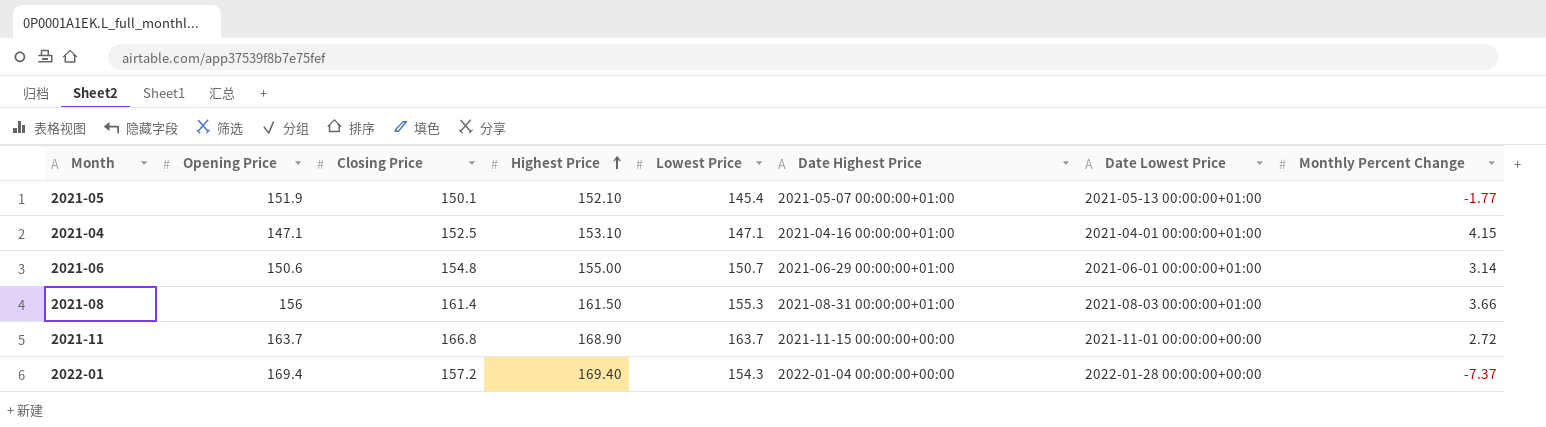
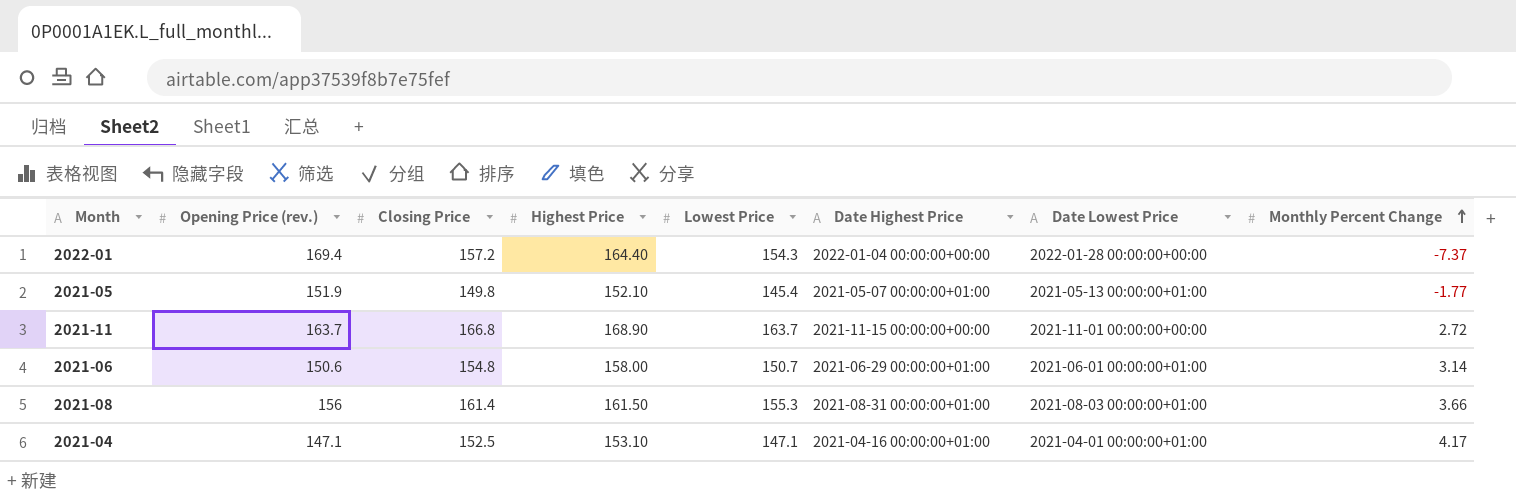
row order: Highest Price ascending -> Monthly Percent Change ascending
column name: Opening Price -> Opening Price (rev.)
2022-01 | Highest Price: 169.40 -> 164.40
2021-05 | Closing Price: 150.1 -> 149.8
2021-06 | Highest Price: 155.00 -> 158.00
2021-04 | Monthly Percent Change: 4.15 -> 4.17

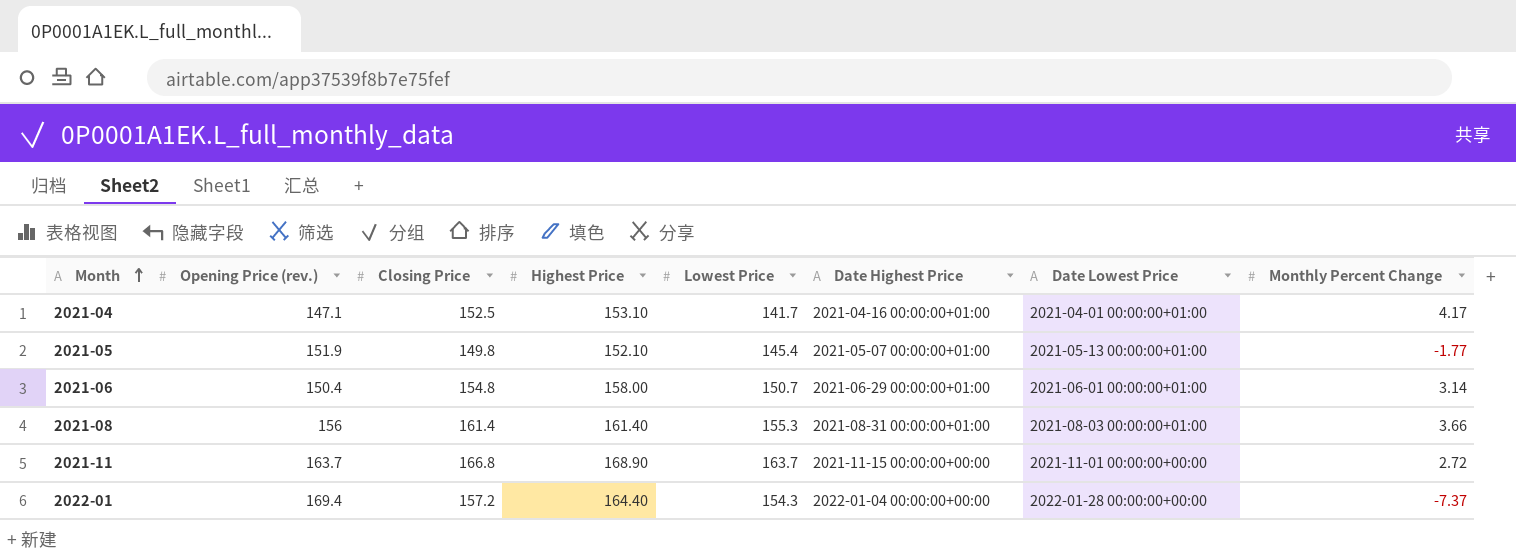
row order: Monthly Percent Change ascending -> Month ascending
2021-04 | Lowest Price: 147.1 -> 141.7
2021-06 | Opening Price (rev.): 150.6 -> 150.4
2021-08 | Highest Price: 161.50 -> 161.40

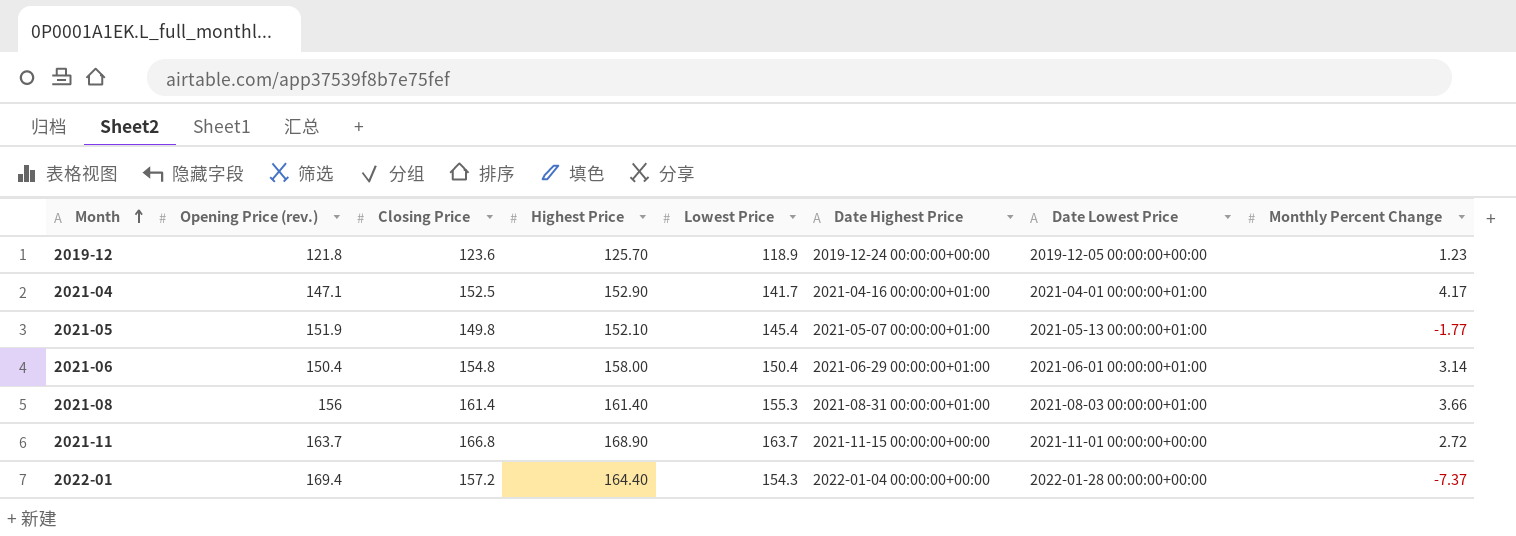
row 2019-12: none -> 121.8 | 123.6 | 125.70 | 118.9 | 2019-12-24 00:00:00+00:00 | 2019-12-05 00:00:00+00:00 | 1.23
2021-04 | Highest Price: 153.10 -> 152.90
2021-06 | Lowest Price: 150.7 -> 150.4

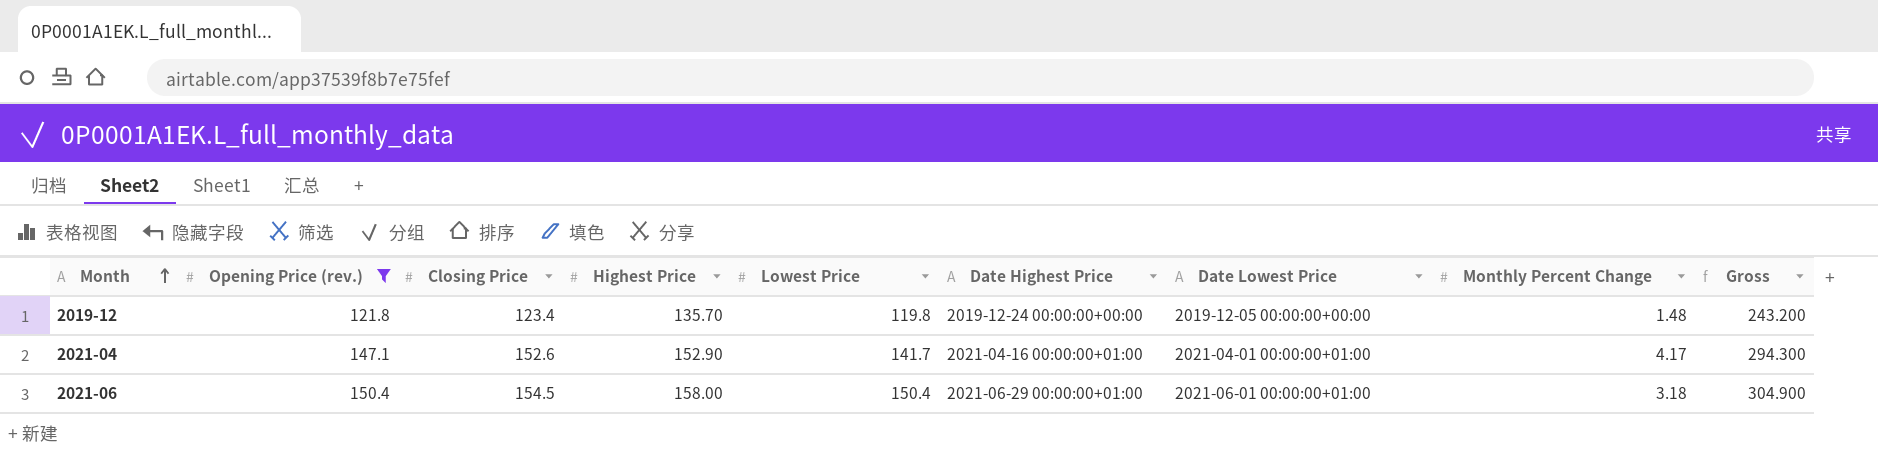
filter: none -> Opening Price (rev.) <= 150.4
column Gross | formula: none -> [Closing Price] + [Lowest Price]
2019-12 | Closing Price: 123.6 -> 123.4
2019-12 | Highest Price: 125.70 -> 135.70
2019-12 | Lowest Price: 118.9 -> 119.8
2019-12 | Monthly Percent Change: 1.23 -> 1.48
2021-04 | Closing Price: 152.5 -> 152.6
2021-06 | Closing Price: 154.8 -> 154.5
2021-06 | Monthly Percent Change: 3.14 -> 3.18

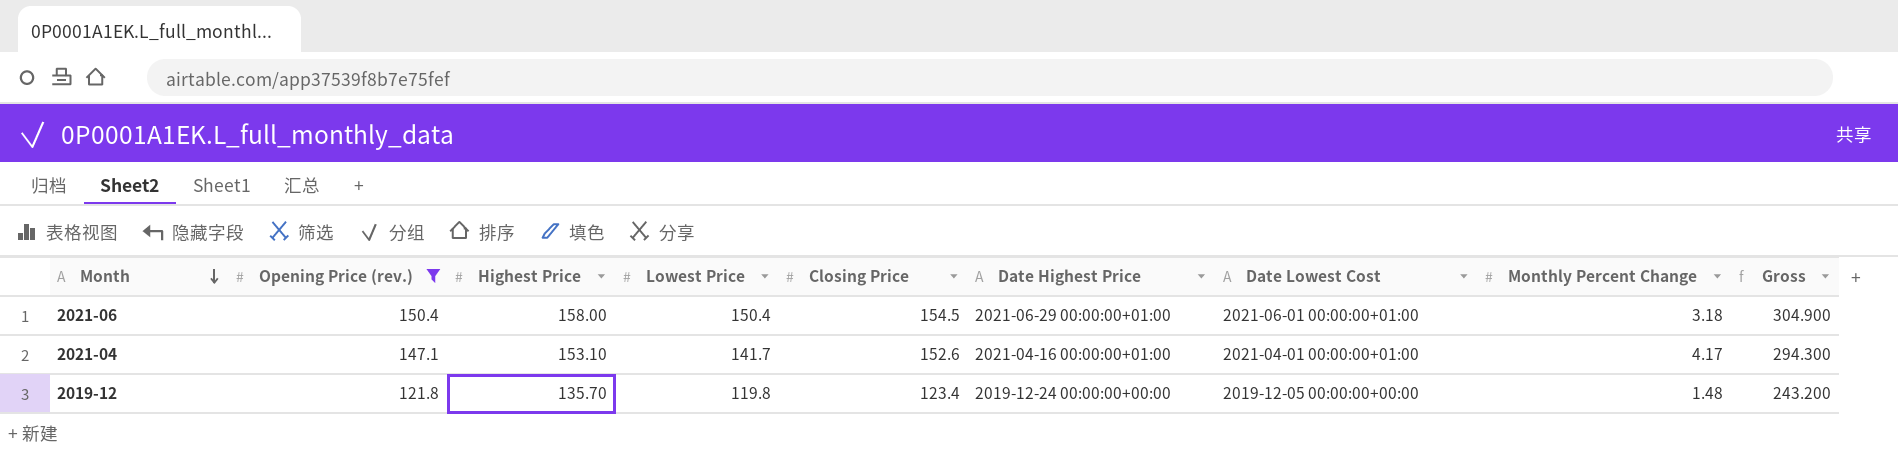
row order: Month ascending -> Month descending
column Closing Price | position: 3 -> 5
column name: Date Lowest Price -> Date Lowest Cost
2021-04 | Highest Price: 152.90 -> 153.10

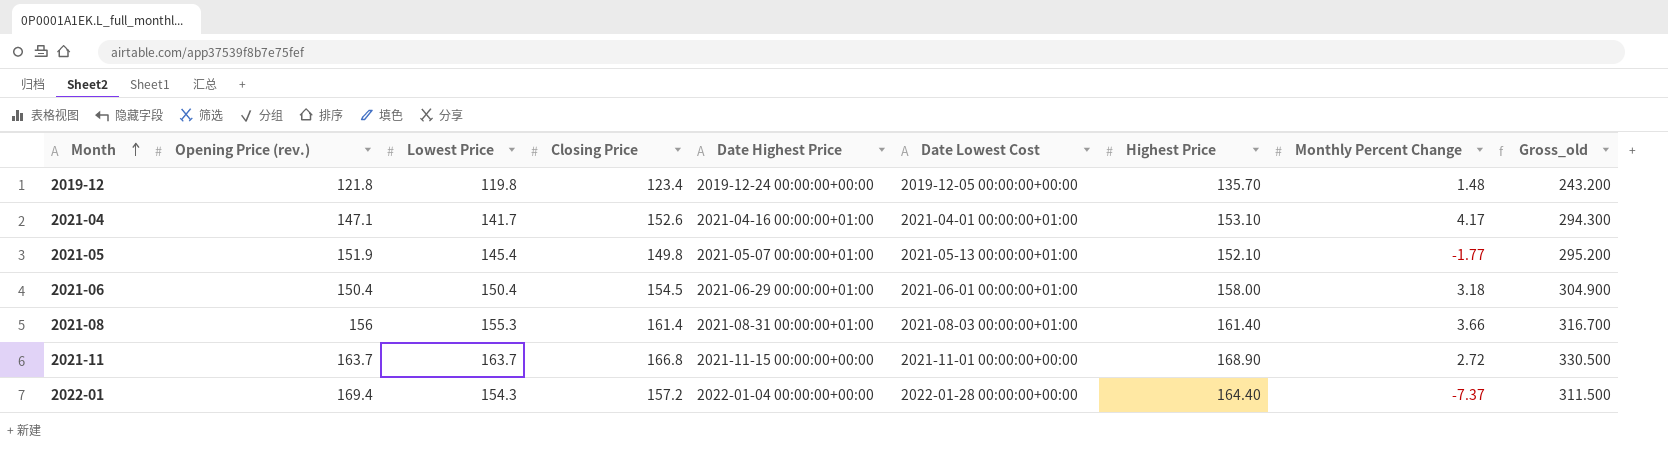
filter: Opening Price (rev.) <= 150.4 -> none
row order: Month descending -> Month ascending
column Highest Price | position: 3 -> 7
column name: Gross -> Gross_old

